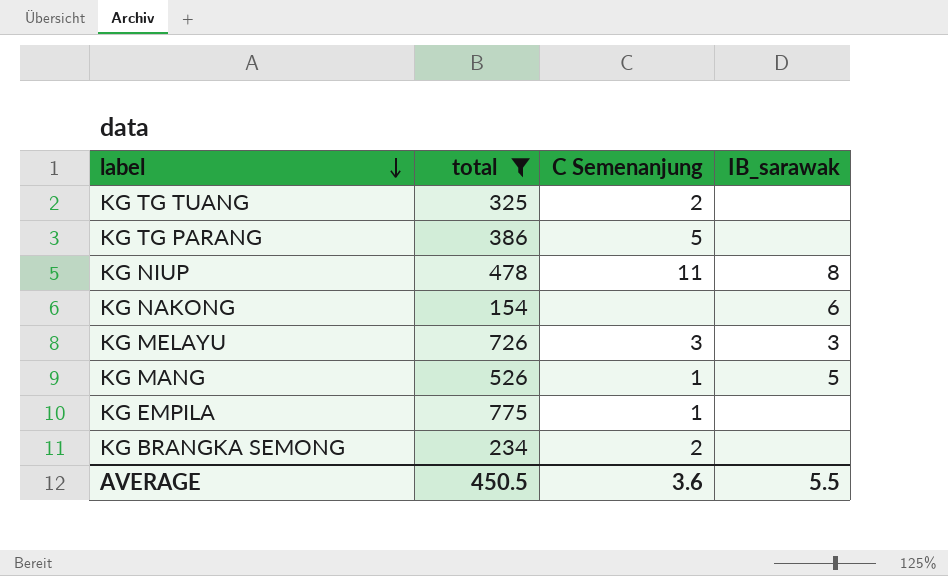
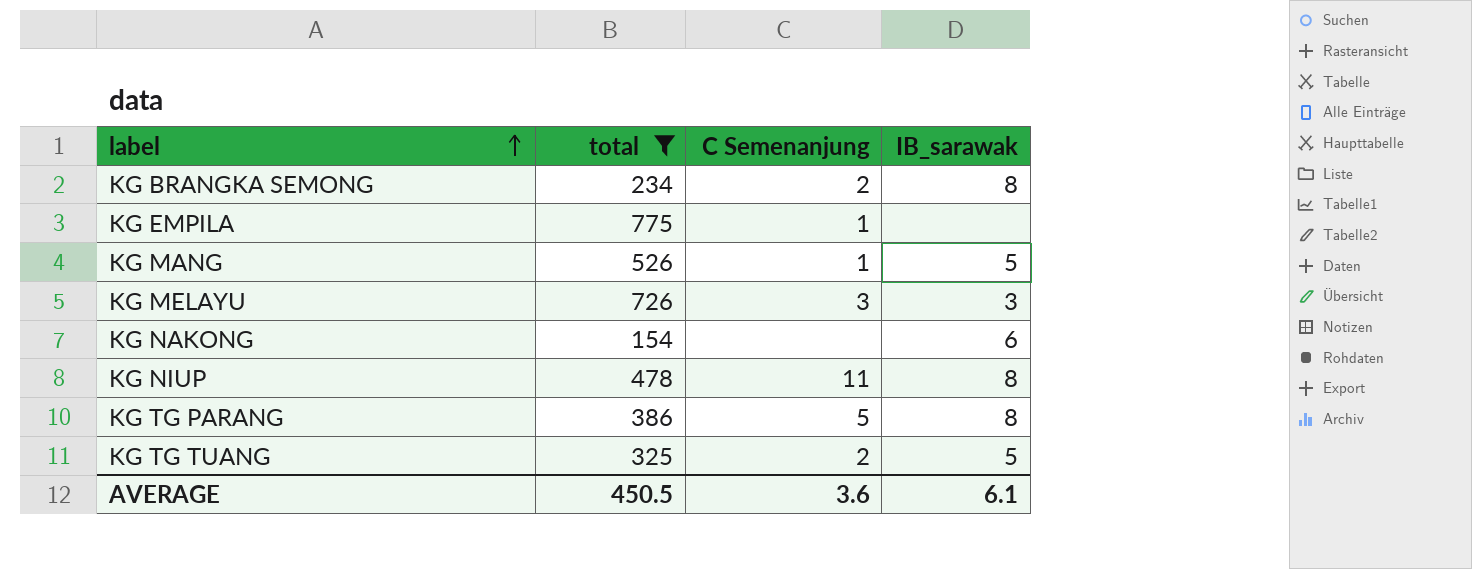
row order: label descending -> label ascending
KG BRANGKA SEMONG | IB_sarawak: none -> 8
KG TG PARANG | IB_sarawak: none -> 8
KG TG TUANG | IB_sarawak: none -> 5
AVERAGE | IB_sarawak: 5.5 -> 6.1

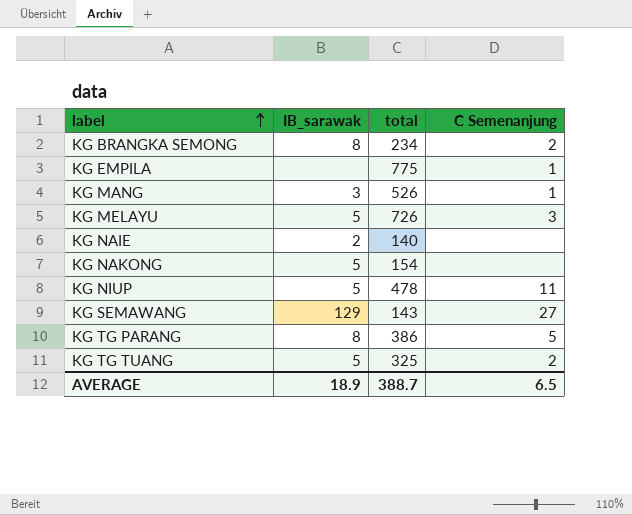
filter: total >= 154 -> none
column IB_sarawak | position: 4 -> 2
KG MANG | IB_sarawak: 5 -> 3
KG MELAYU | IB_sarawak: 3 -> 5
KG NAKONG | IB_sarawak: 6 -> 5
KG NIUP | IB_sarawak: 8 -> 5
AVERAGE | IB_sarawak: 6.1 -> 18.9
AVERAGE | total: 450.5 -> 388.7
AVERAGE | C Semenanjung: 3.6 -> 6.5

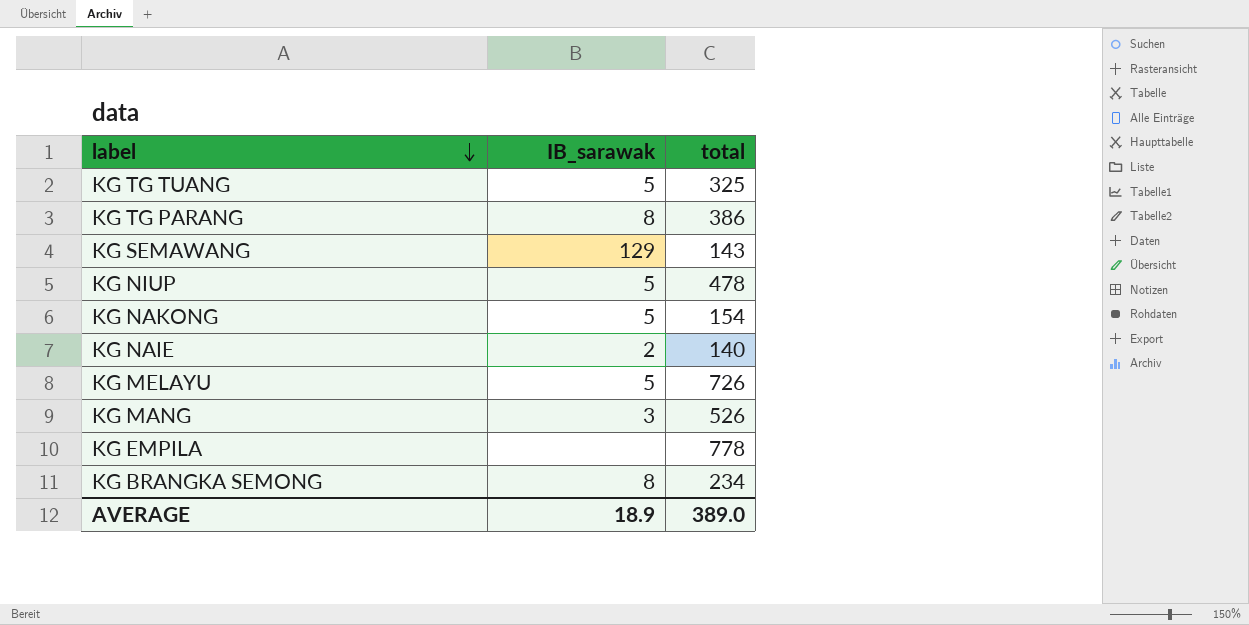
row order: label ascending -> label descending
column C Semenanjung | position: 4 -> none
KG EMPILA | total: 775 -> 778
AVERAGE | total: 388.7 -> 389.0

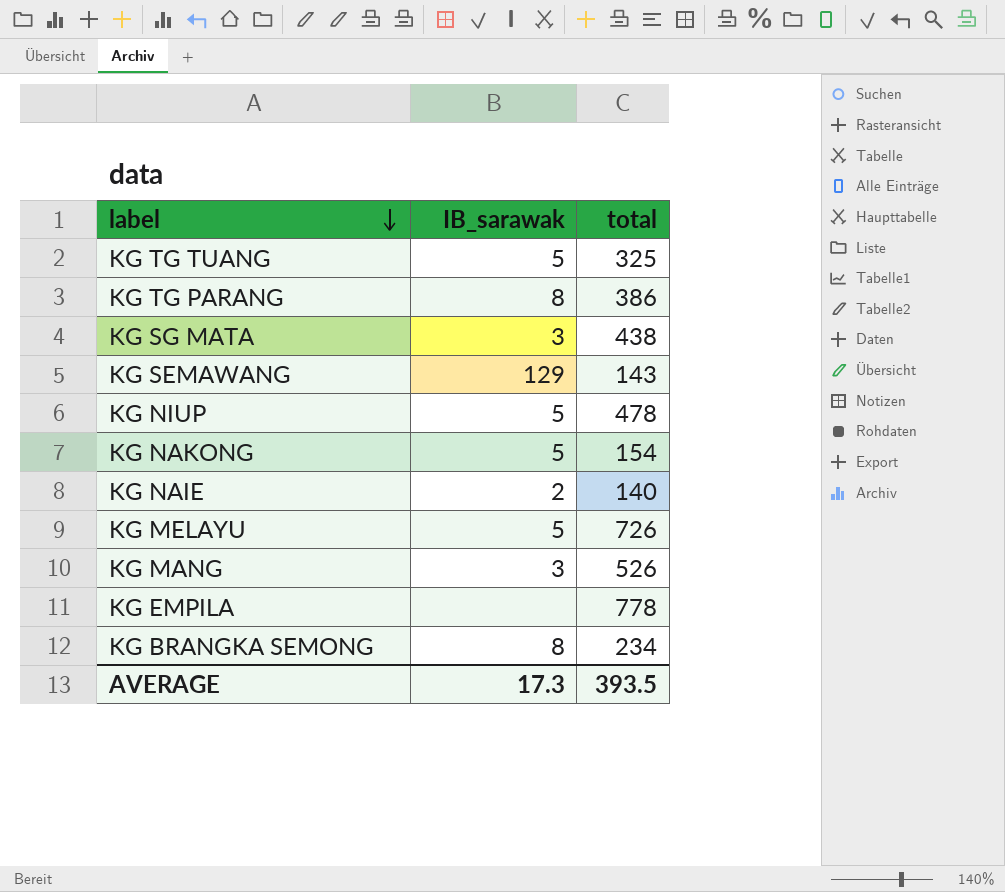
row KG SG MATA: none -> 3 | 438
AVERAGE | IB_sarawak: 18.9 -> 17.3
AVERAGE | total: 389.0 -> 393.5

